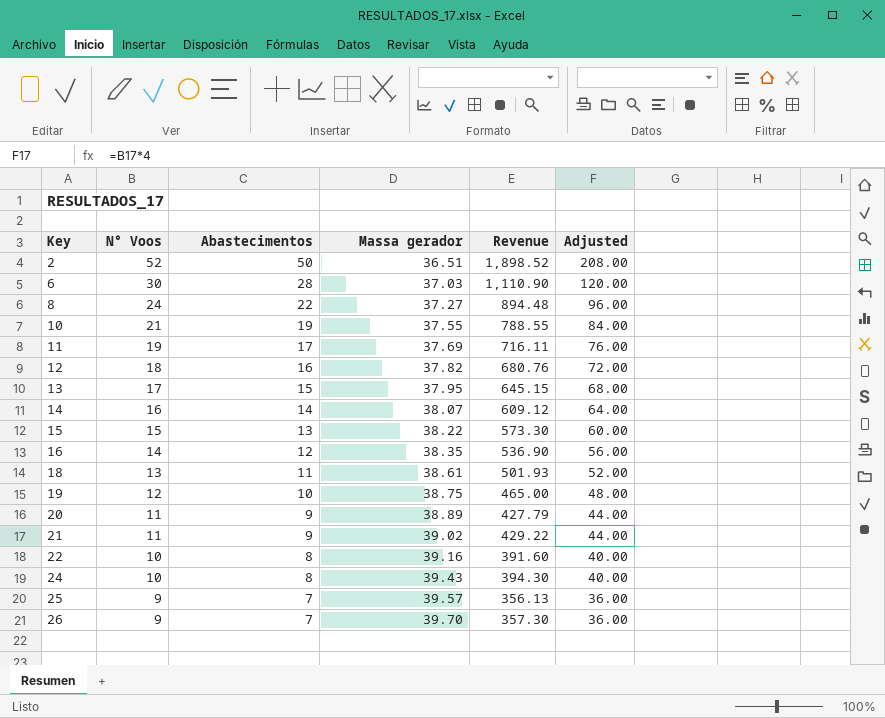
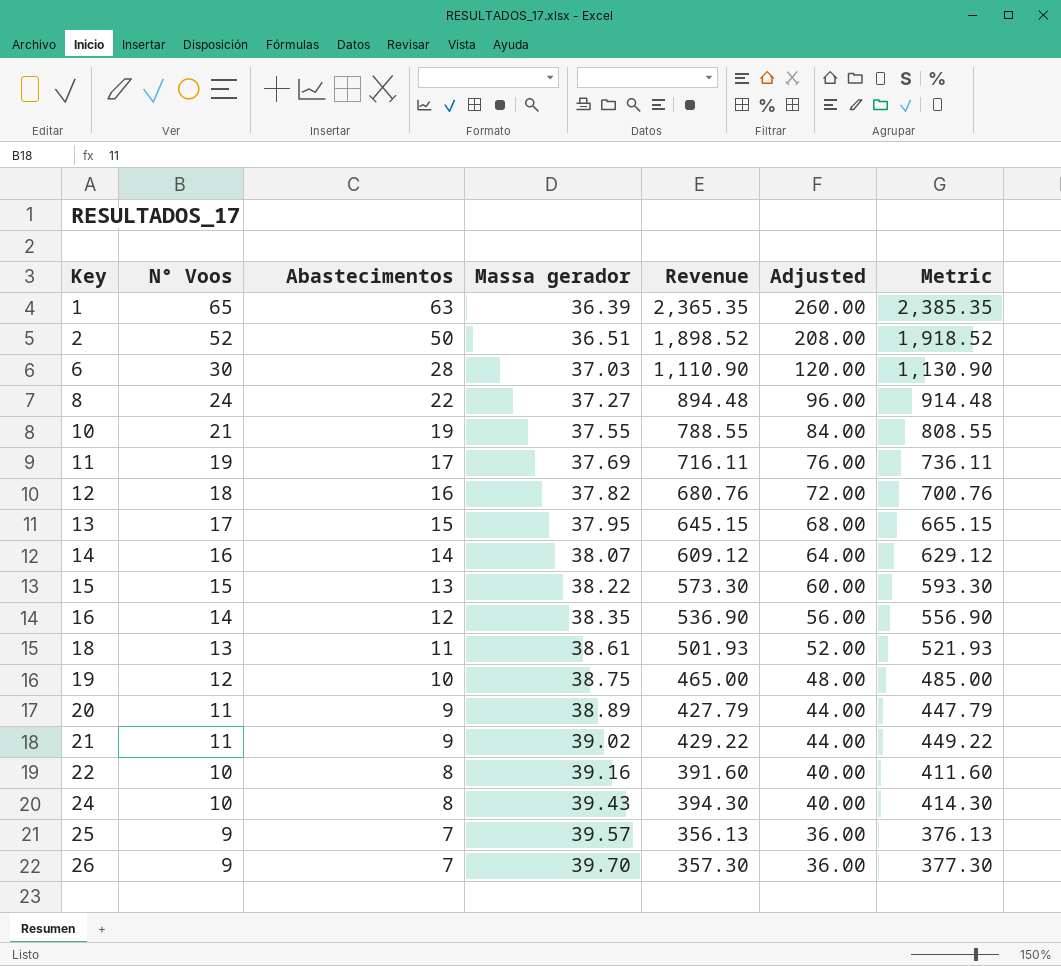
column Metric | formula: none -> [Revenue] + 20
row 1: none -> 65 | 63 | 36.39 | 2,365.35 | 260.00 | 2,385.35

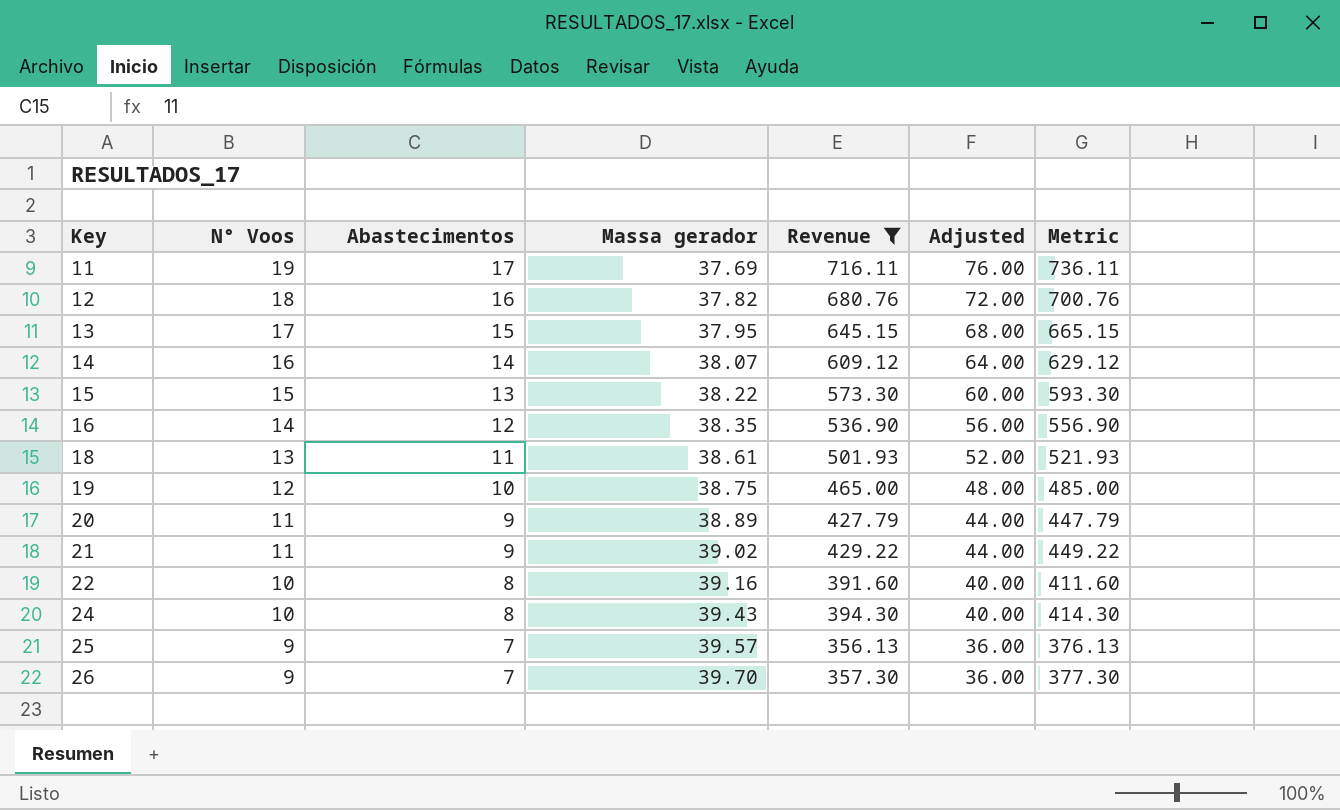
filter: none -> Revenue <= 716.11

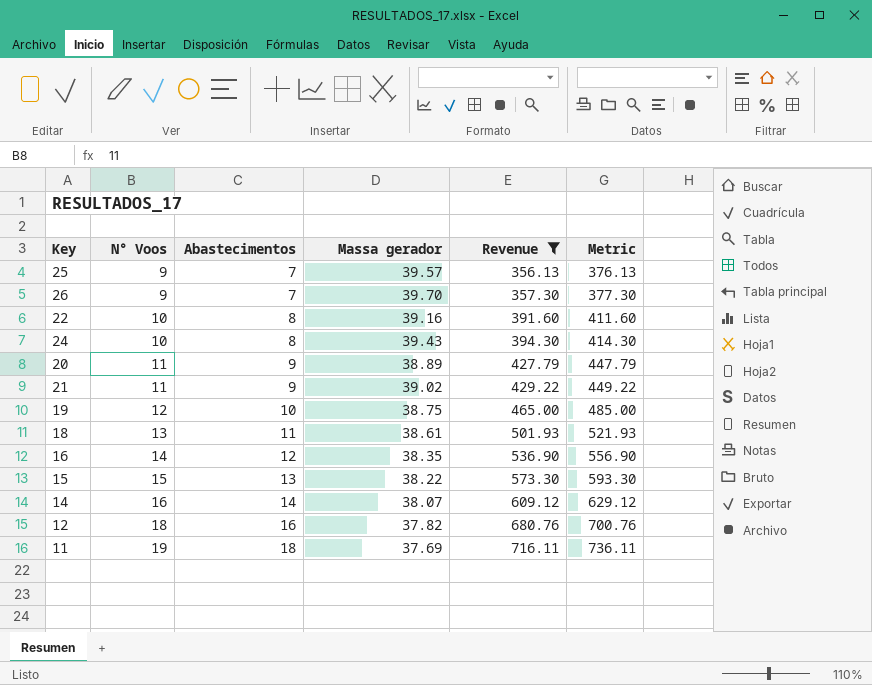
row order: Key ascending -> N° Voos ascending
column Adjusted | formula: [N° Voos] * 4 -> none
row 13: 17 | 15 | 37.95 | 645.15 | 68.00 | 665.15 -> none
11 | Abastecimentos: 17 -> 18

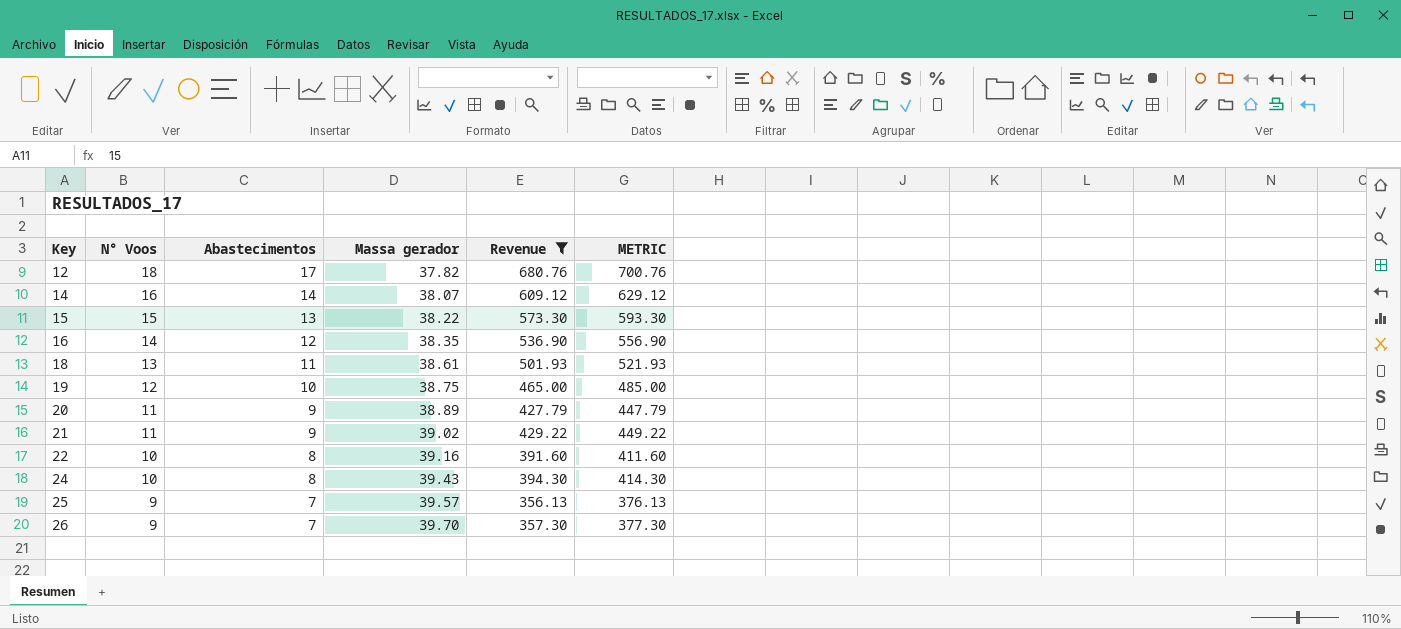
row order: N° Voos ascending -> Key ascending
column name: Metric -> METRIC
row 11: 19 | 18 | 37.69 | 716.11 | 736.11 -> none
12 | Abastecimentos: 16 -> 17

